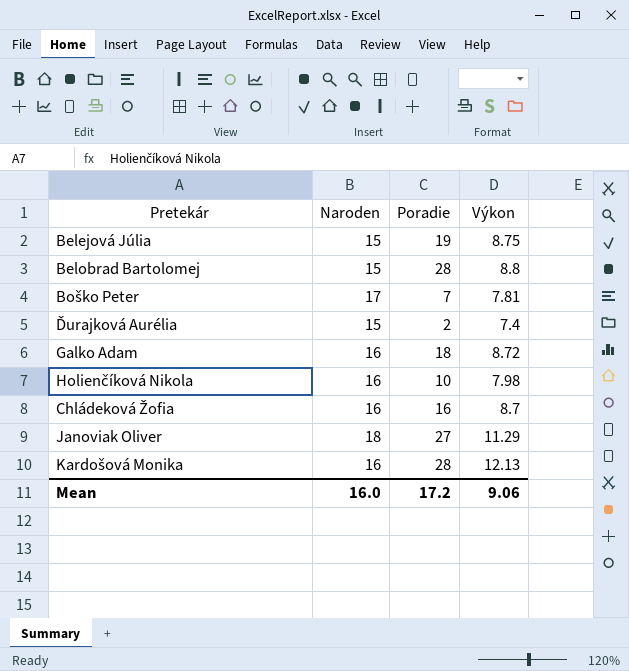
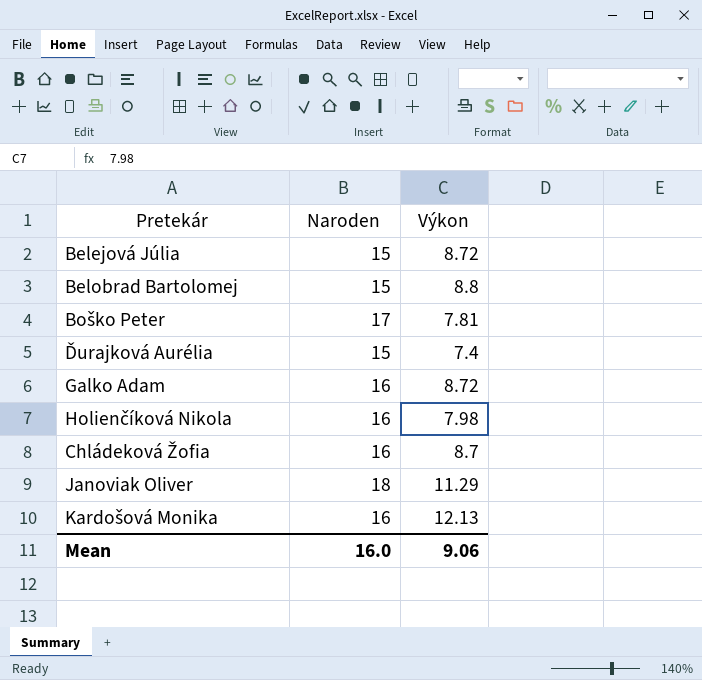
column Poradie | position: 3 -> none
Belejová Júlia | Výkon: 8.75 -> 8.72

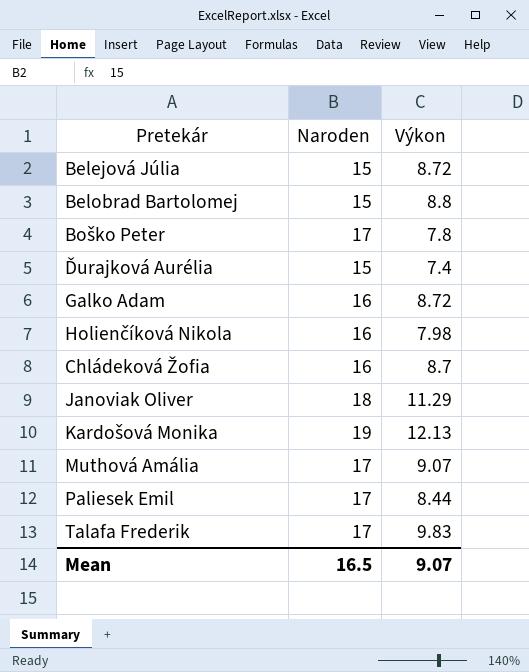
Boško Peter | Výkon: 7.81 -> 7.8
Kardošová Monika | Naroden: 16 -> 19
row Muthová Amália: none -> 17 | 9.07
row Paliesek Emil: none -> 17 | 8.44
row Talafa Frederik: none -> 17 | 9.83
Mean | Naroden: 16.0 -> 16.5
Mean | Výkon: 9.06 -> 9.07

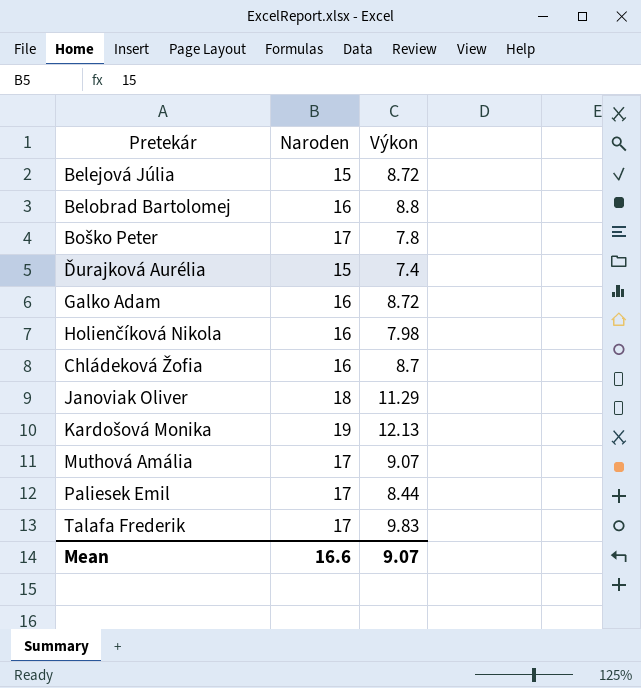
Belobrad Bartolomej | Naroden: 15 -> 16
Mean | Naroden: 16.5 -> 16.6

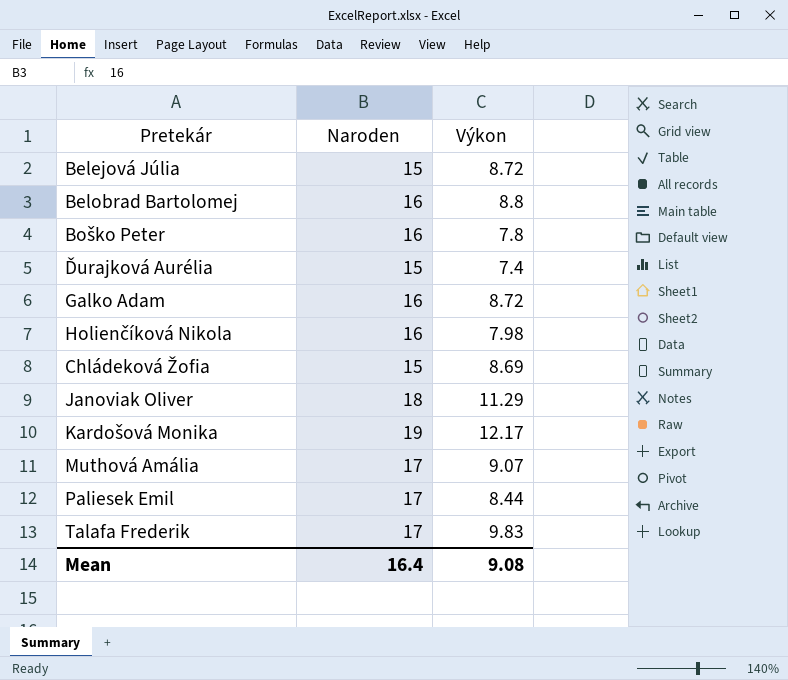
Boško Peter | Naroden: 17 -> 16
Chládeková Žofia | Naroden: 16 -> 15
Chládeková Žofia | Výkon: 8.7 -> 8.69
Kardošová Monika | Výkon: 12.13 -> 12.17
Mean | Naroden: 16.6 -> 16.4
Mean | Výkon: 9.07 -> 9.08

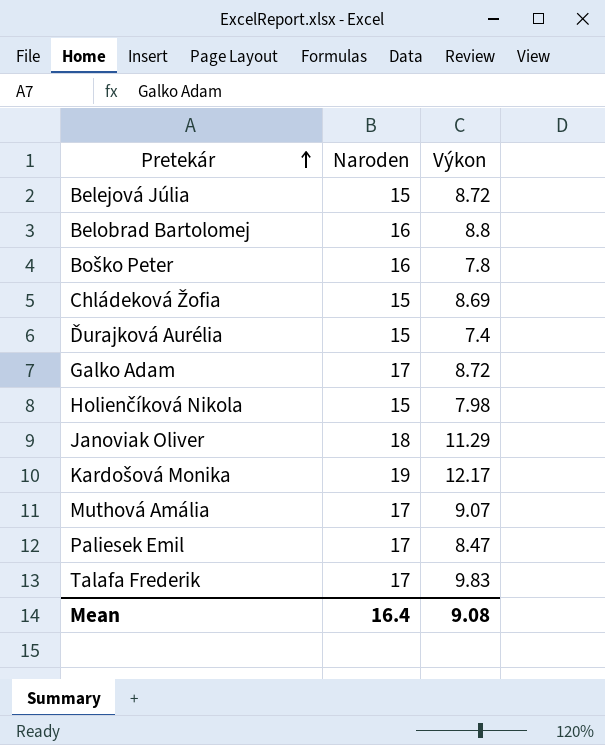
row order: none -> Pretekár ascending
Galko Adam | Naroden: 16 -> 17
Holienčíková Nikola | Naroden: 16 -> 15
Paliesek Emil | Výkon: 8.44 -> 8.47

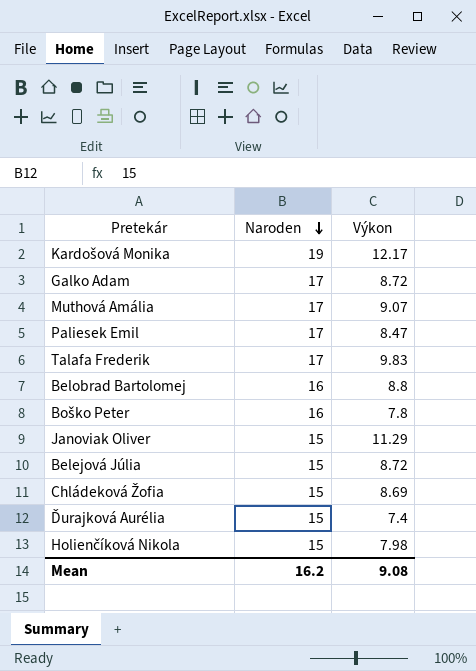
row order: Pretekár ascending -> Naroden descending
Janoviak Oliver | Naroden: 18 -> 15
Mean | Naroden: 16.4 -> 16.2

